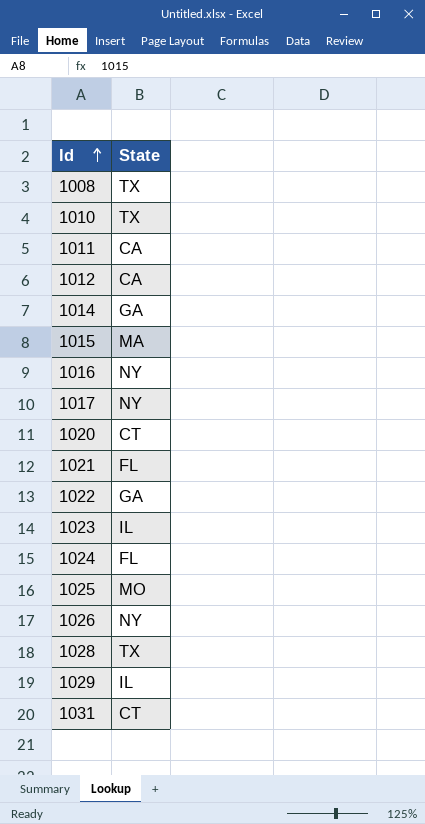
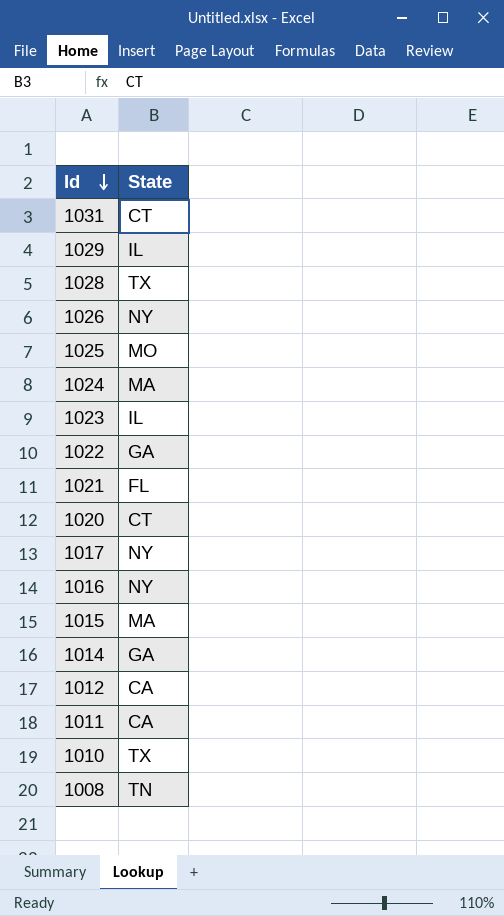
row order: Id ascending -> Id descending
1024 | State: FL -> MA
1008 | State: TX -> TN

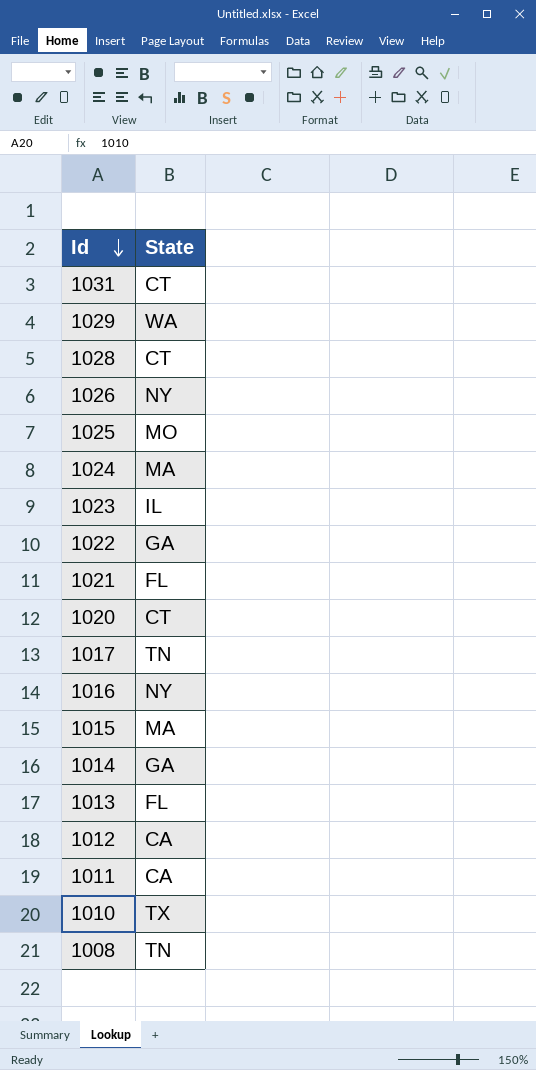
1029 | State: IL -> WA
1028 | State: TX -> CT
1017 | State: NY -> TN
row 1013: none -> FL

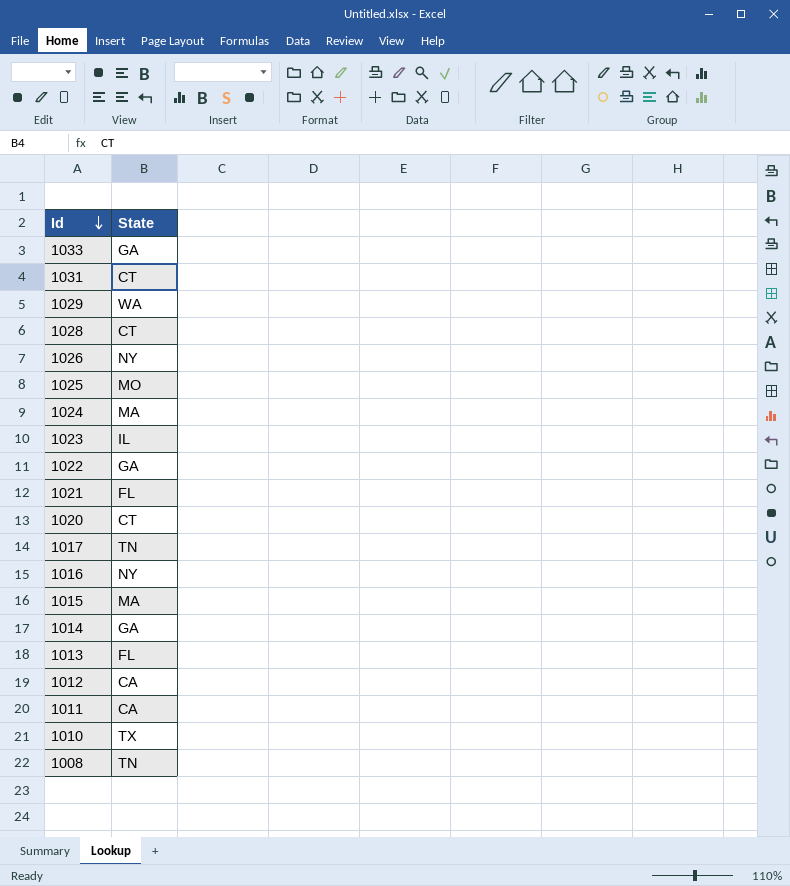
row 1033: none -> GA

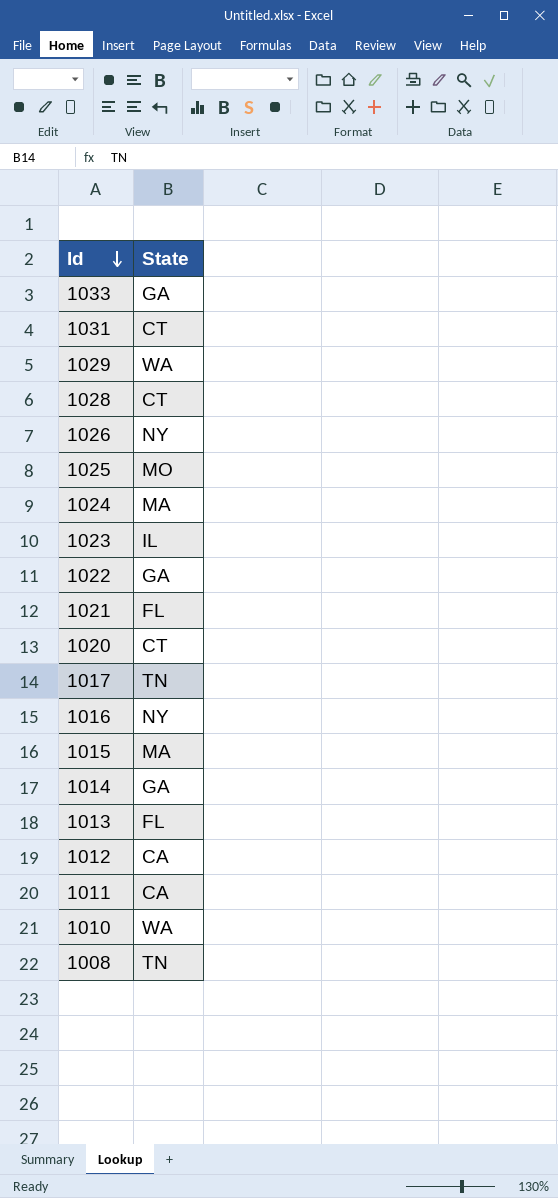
1010 | State: TX -> WA

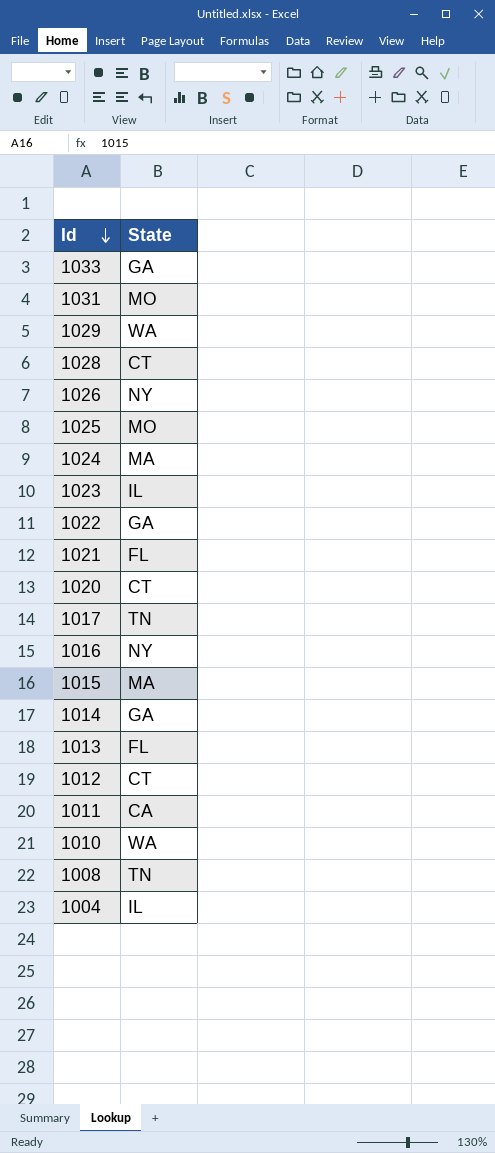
1031 | State: CT -> MO
1012 | State: CA -> CT
row 1004: none -> IL

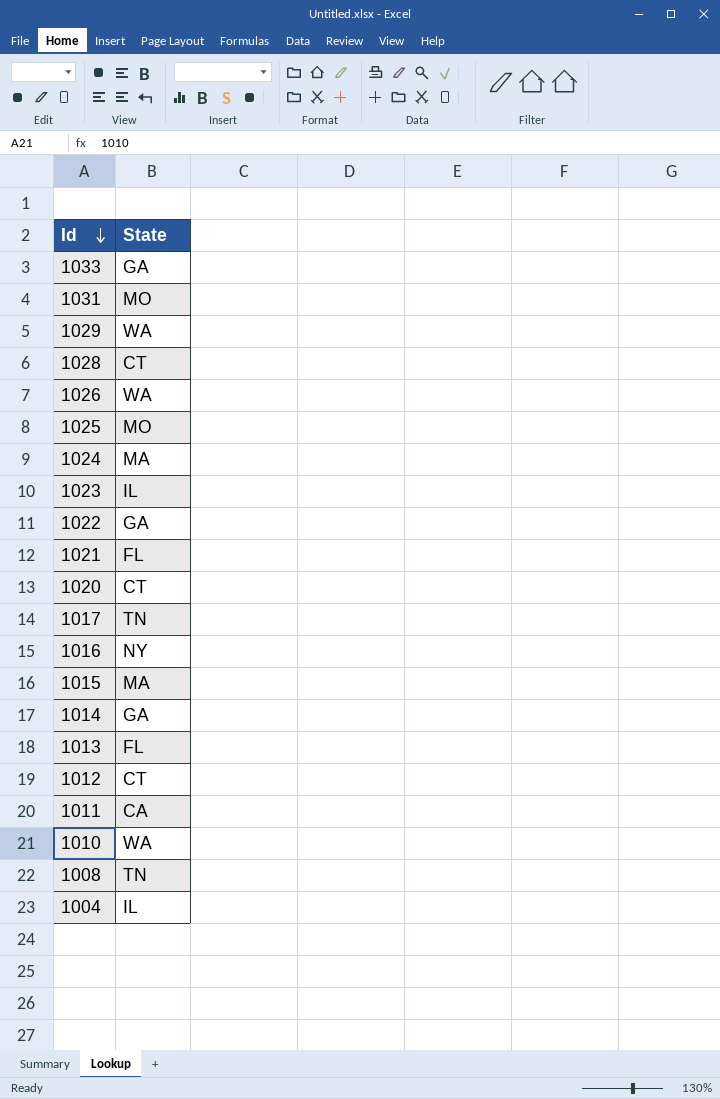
1026 | State: NY -> WA

